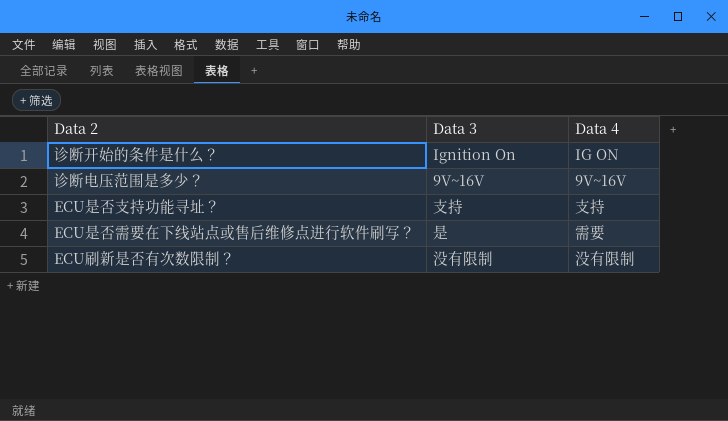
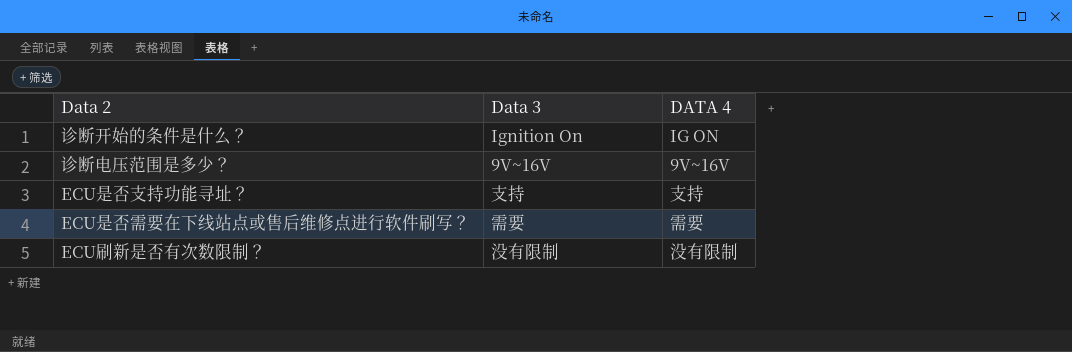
column name: Data 4 -> DATA 4
ECU是否需要在下线站点或售后维修点进行软件刷写？ | Data 3: 是 -> 需要

